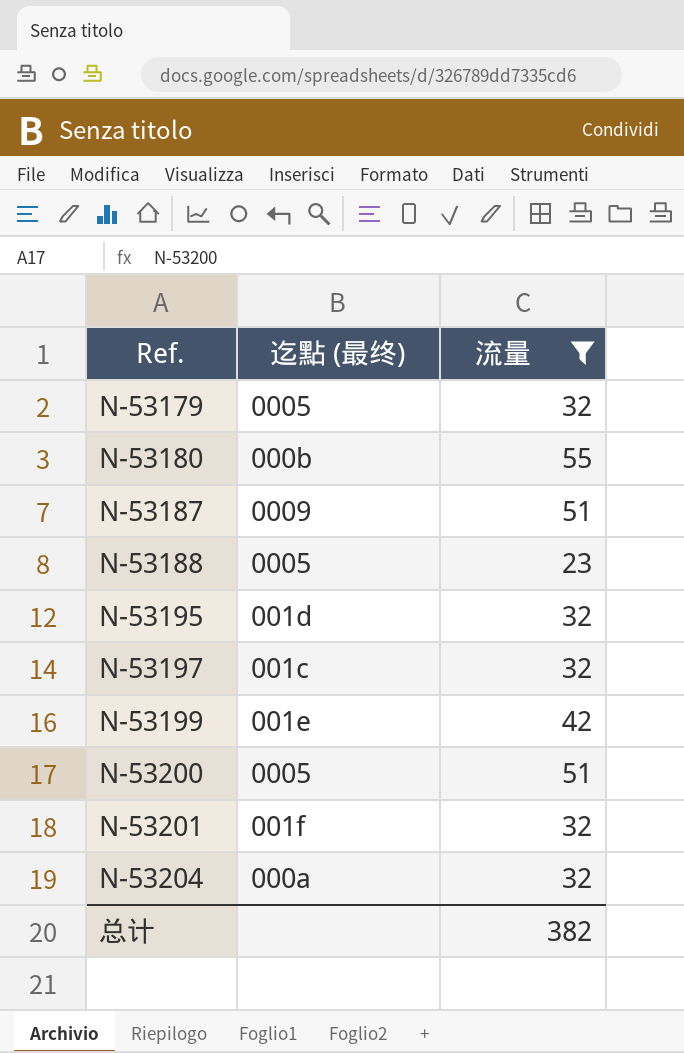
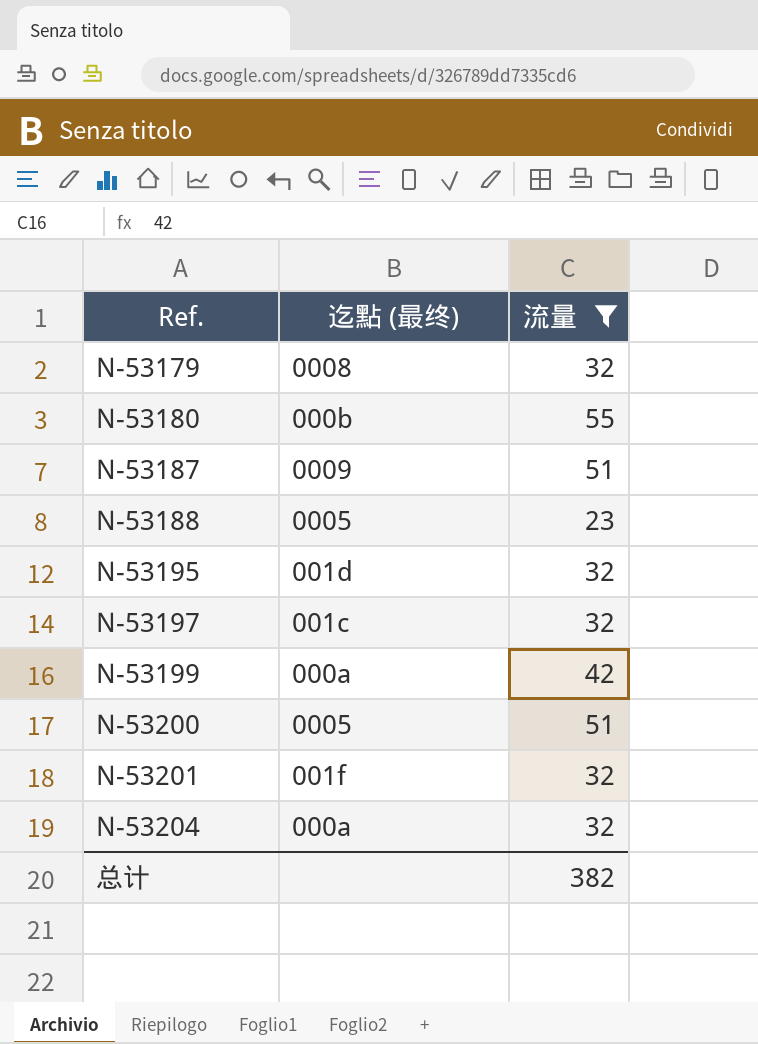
N-53179 | 迄點 (最终): 0005 -> 0008
N-53199 | 迄點 (最终): 001e -> 000a

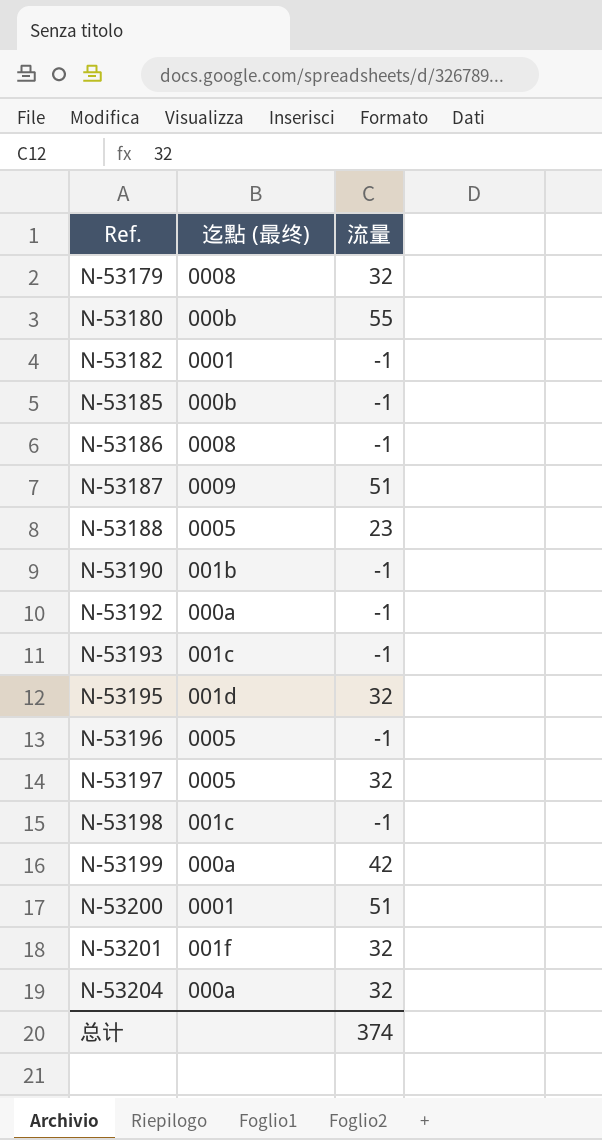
filter: 流量 != -1 -> none
N-53197 | 迄點 (最终): 001c -> 0005
N-53200 | 迄點 (最终): 0005 -> 0001
总计 | 流量: 382 -> 374

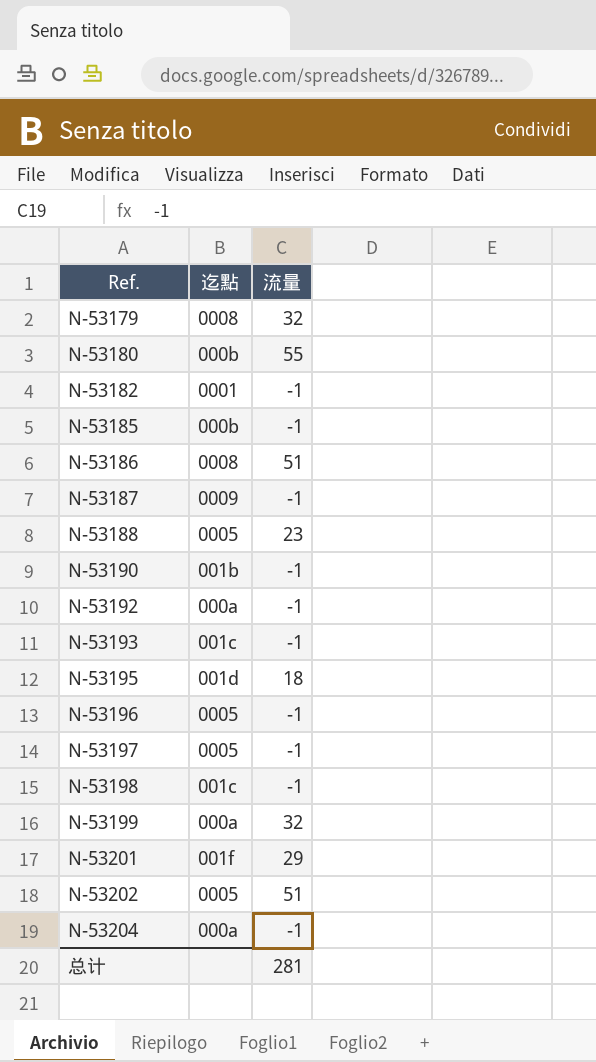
column name: 迄點 (最终) -> 迄點
row N-53200: 0001 | 51 -> none
N-53186 | 流量: -1 -> 51
N-53187 | 流量: 51 -> -1
N-53195 | 流量: 32 -> 18
N-53197 | 流量: 32 -> -1
N-53199 | 流量: 42 -> 32
N-53201 | 流量: 32 -> 29
row N-53202: none -> 0005 | 51
N-53204 | 流量: 32 -> -1
总计 | 流量: 374 -> 281

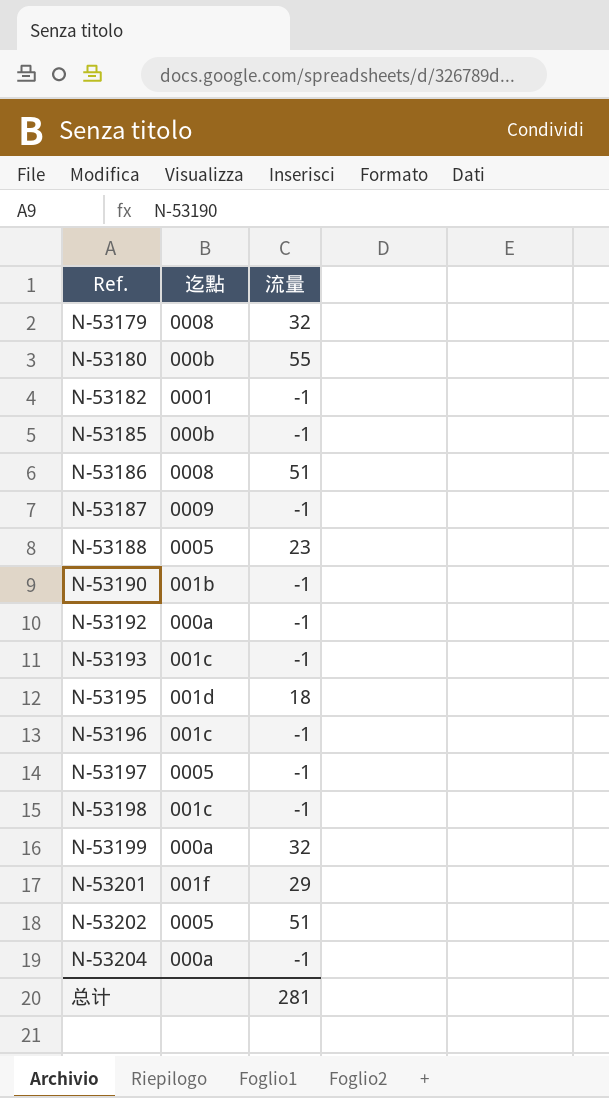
N-53196 | 迄點: 0005 -> 001c

